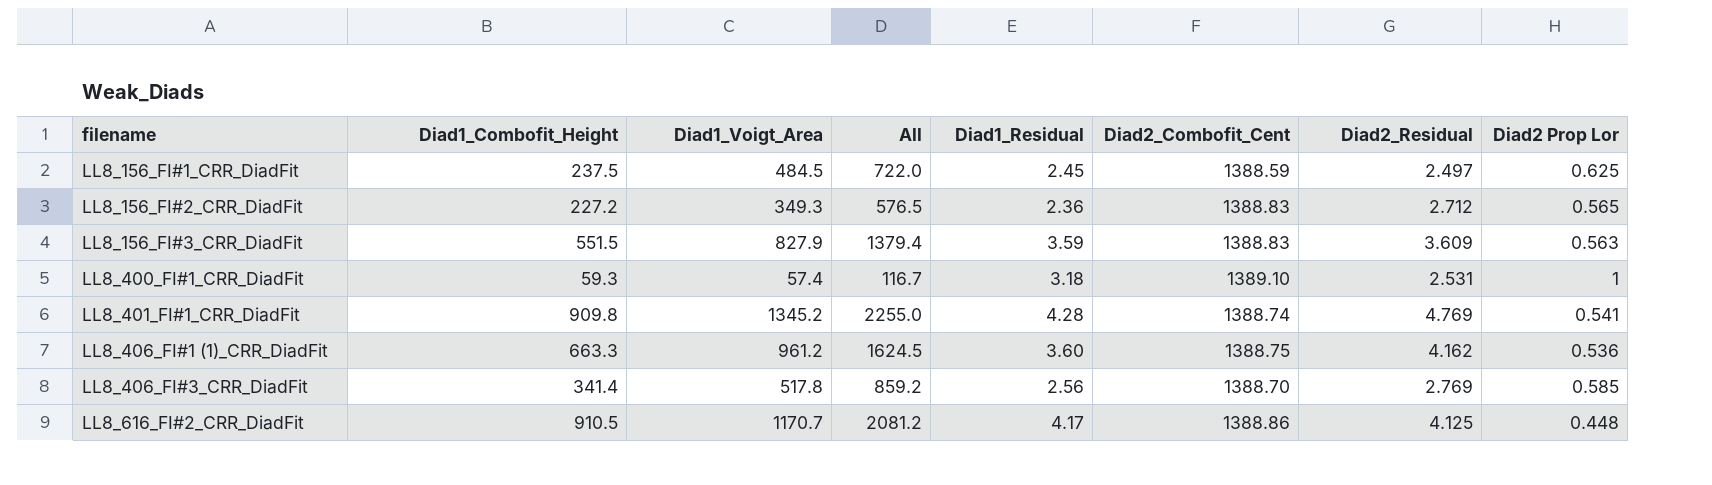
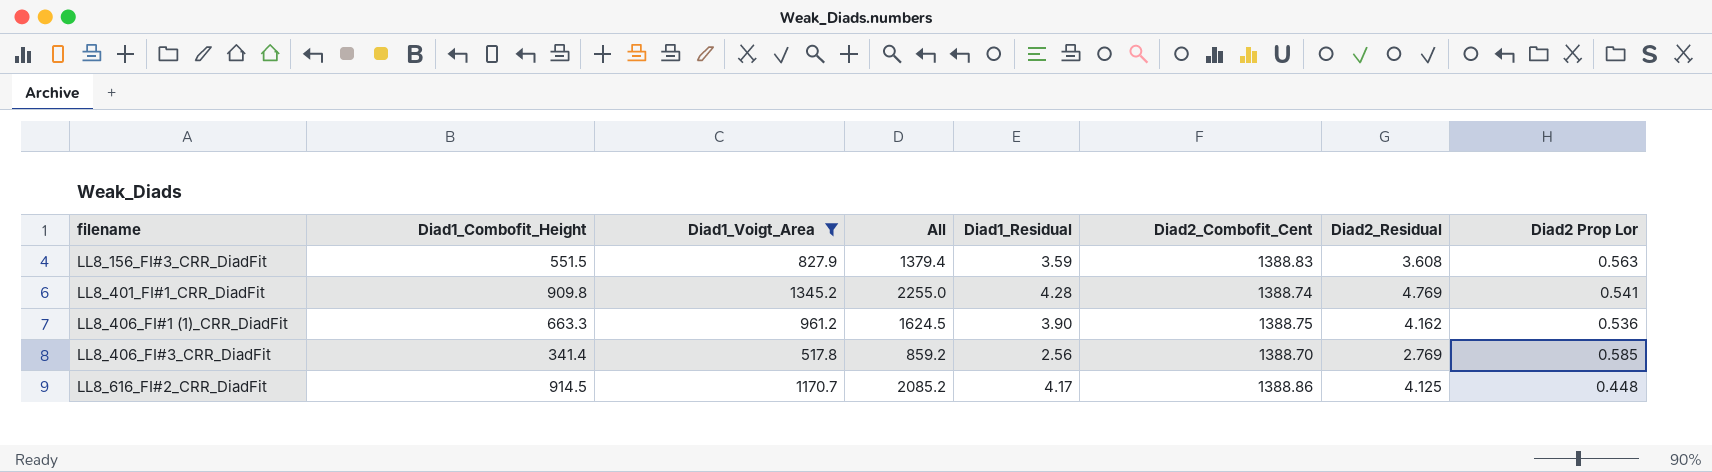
filter: none -> Diad1_Voigt_Area >= 517.8
LL8_156_FI#3_CRR_DiadFit | Diad2_Residual: 3.609 -> 3.608
LL8_406_FI#1 (1)_CRR_DiadFit | Diad1_Residual: 3.60 -> 3.90
LL8_616_FI#2_CRR_DiadFit | Diad1_Combofit_Height: 910.5 -> 914.5
LL8_616_FI#2_CRR_DiadFit | All: 2081.2 -> 2085.2

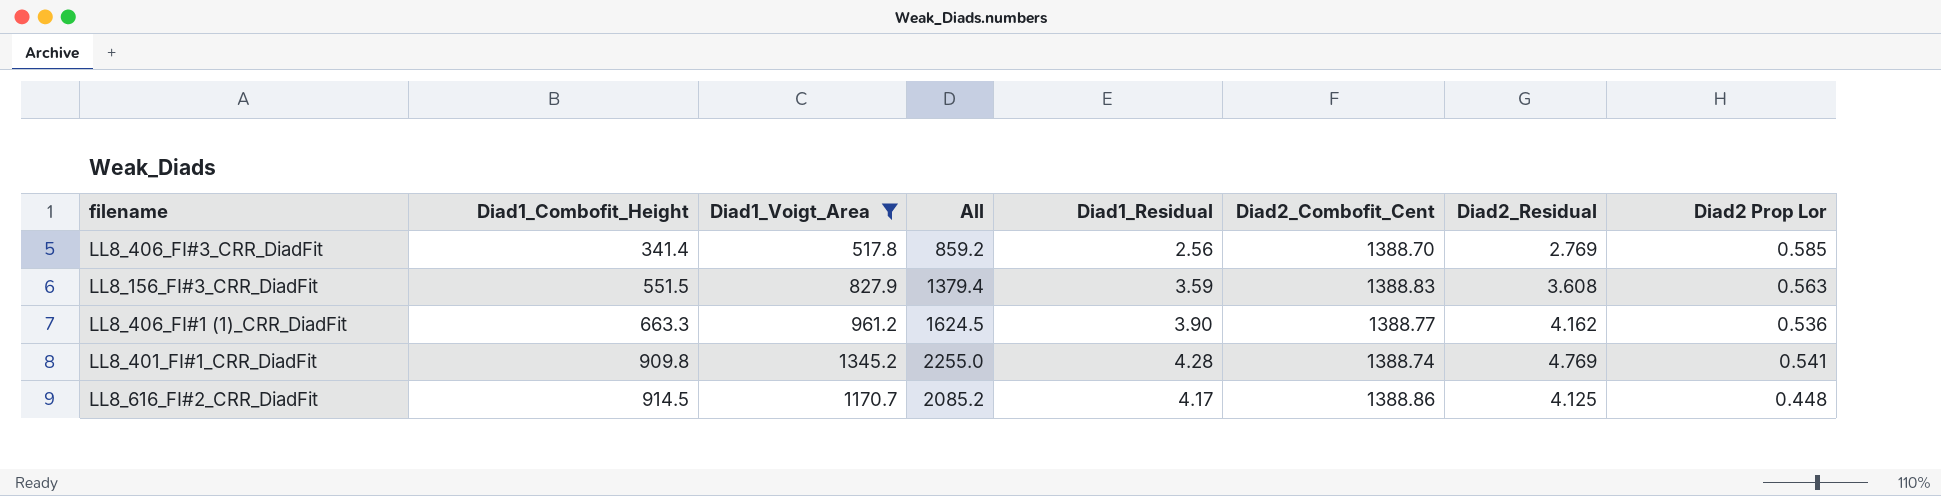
row order: filename ascending -> Diad1_Combofit_Height ascending
LL8_406_FI#1 (1)_CRR_DiadFit | Diad2_Combofit_Cent: 1388.75 -> 1388.77

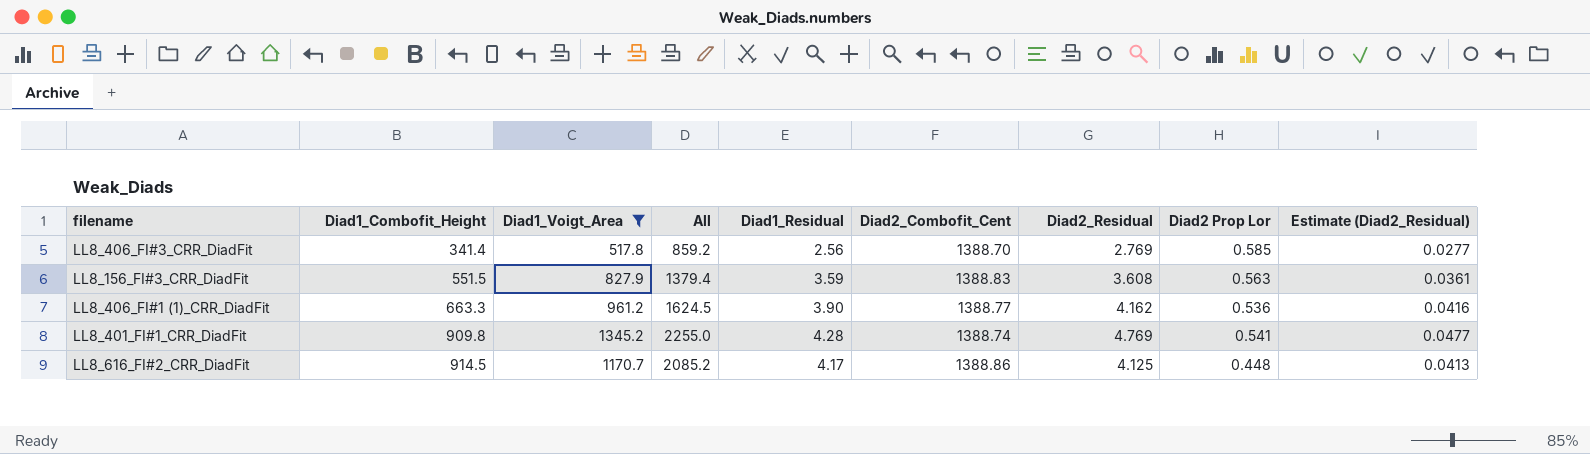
column Estimate (Diad2_Residual) | formula: none -> [Diad2_Residual] * 0.01

